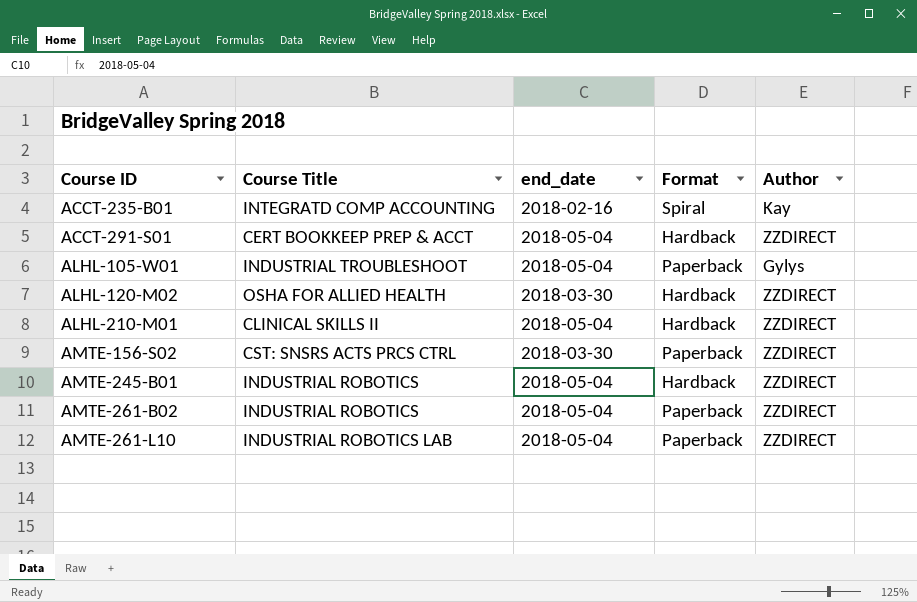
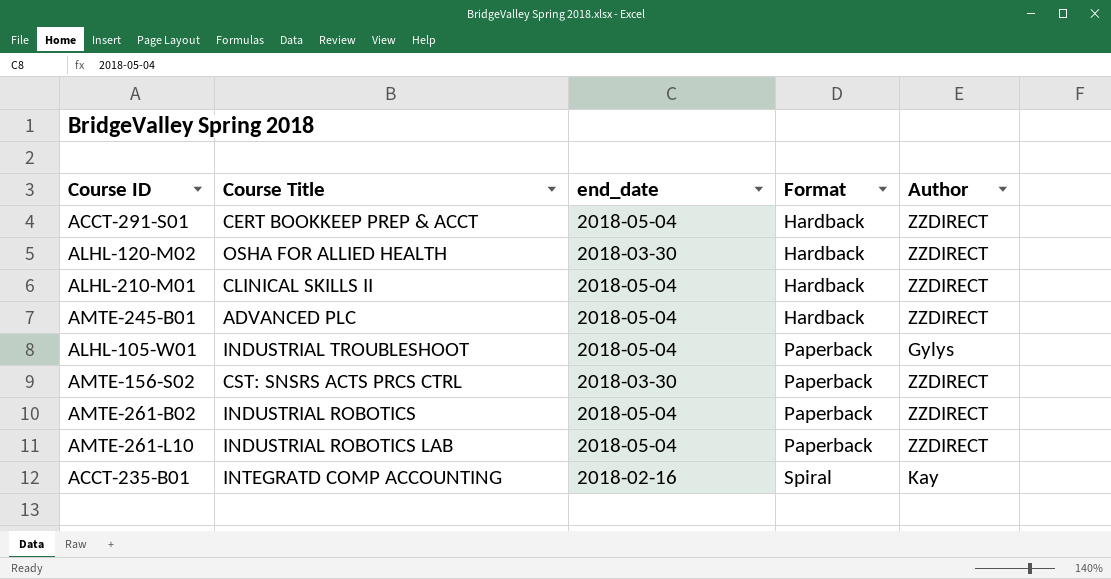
row order: Course ID ascending -> Format ascending
AMTE-245-B01 | Course Title: INDUSTRIAL ROBOTICS -> ADVANCED PLC

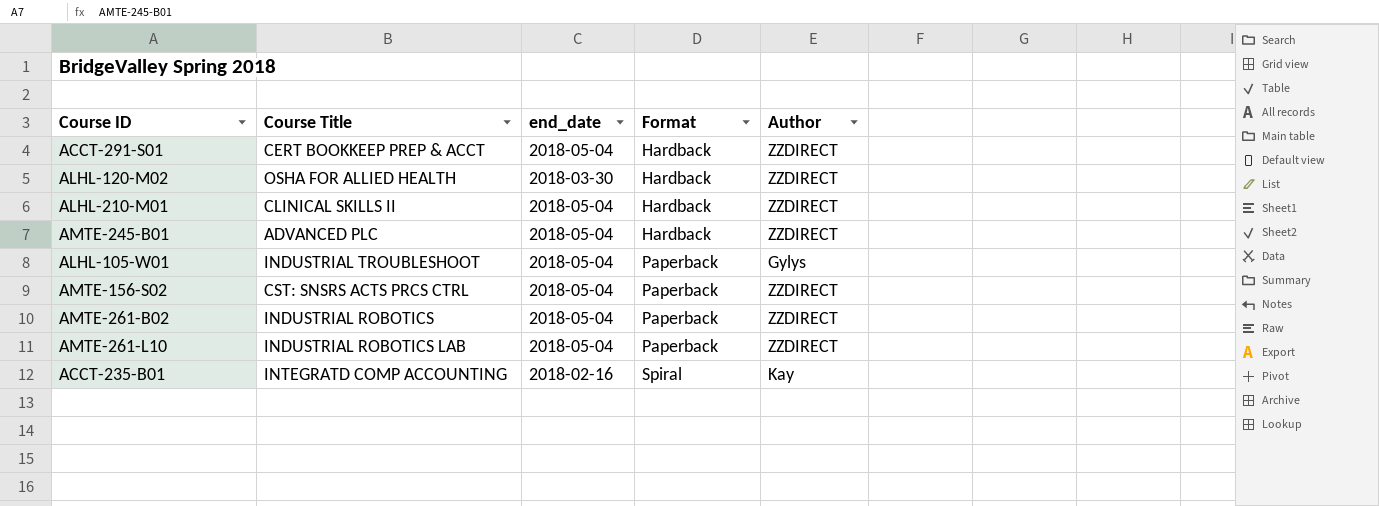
AMTE-156-S02 | end_date: 2018-03-30 -> 2018-05-04

